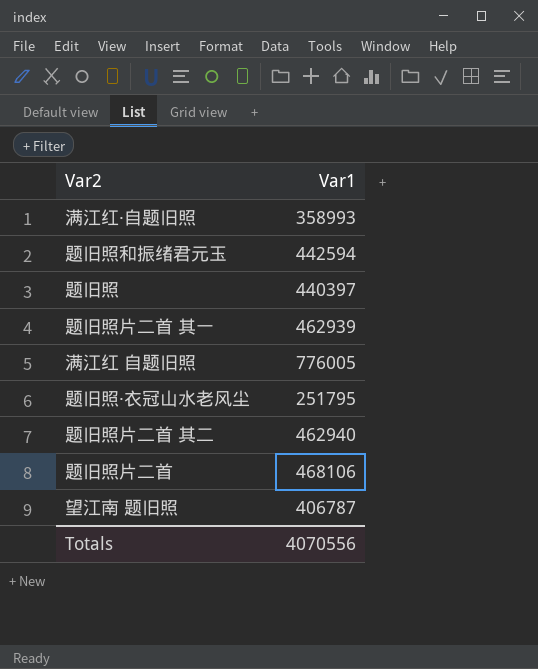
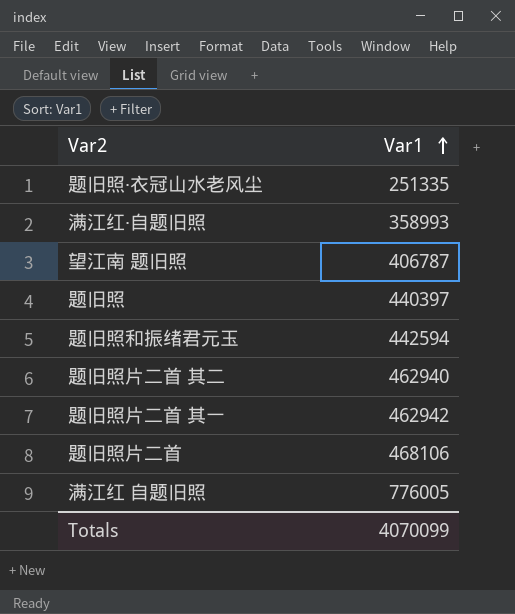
row order: none -> Var1 ascending
题旧照·衣冠山水老风尘 | Var1: 251795 -> 251335
题旧照片二首 其一 | Var1: 462939 -> 462942
Totals | Var1: 4070556 -> 4070099

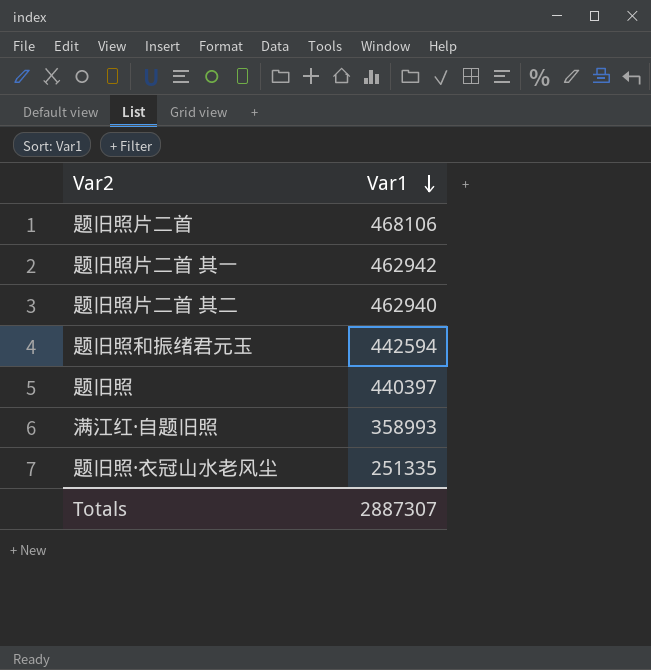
row order: Var1 ascending -> Var1 descending
row 望江南 题旧照: 406787 -> none
row 满江红 自题旧照: 776005 -> none
Totals | Var1: 4070099 -> 2887307

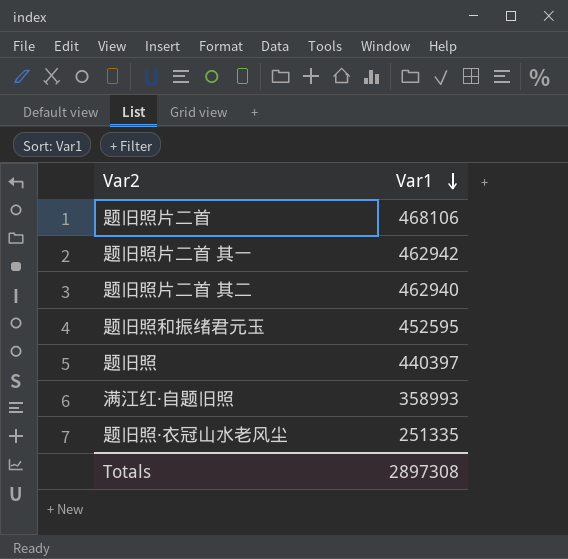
题旧照和振绪君元玉 | Var1: 442594 -> 452595
Totals | Var1: 2887307 -> 2897308

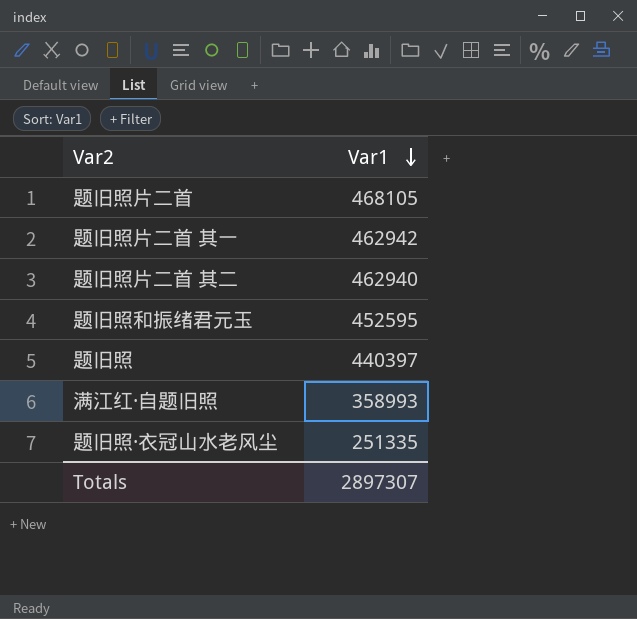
题旧照片二首 | Var1: 468106 -> 468105
Totals | Var1: 2897308 -> 2897307

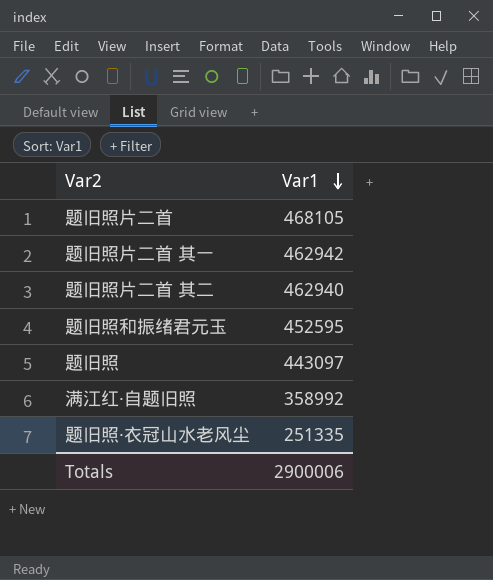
题旧照 | Var1: 440397 -> 443097
满江红·自题旧照 | Var1: 358993 -> 358992
Totals | Var1: 2897307 -> 2900006

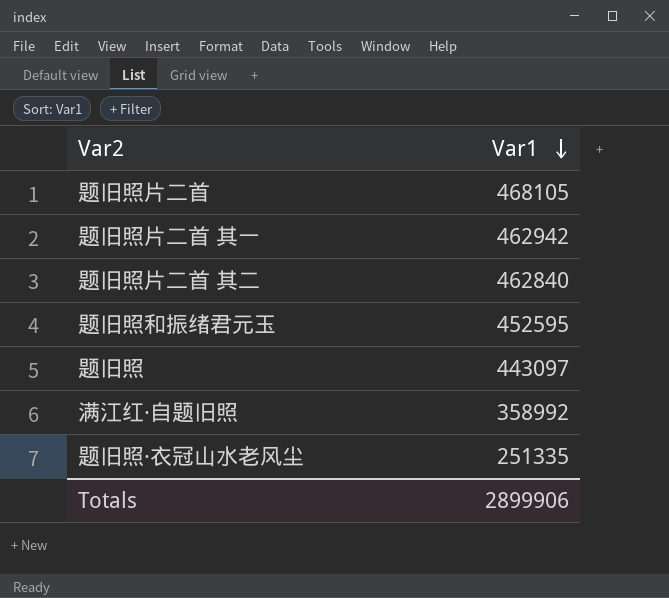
题旧照片二首 其二 | Var1: 462940 -> 462840
Totals | Var1: 2900006 -> 2899906

